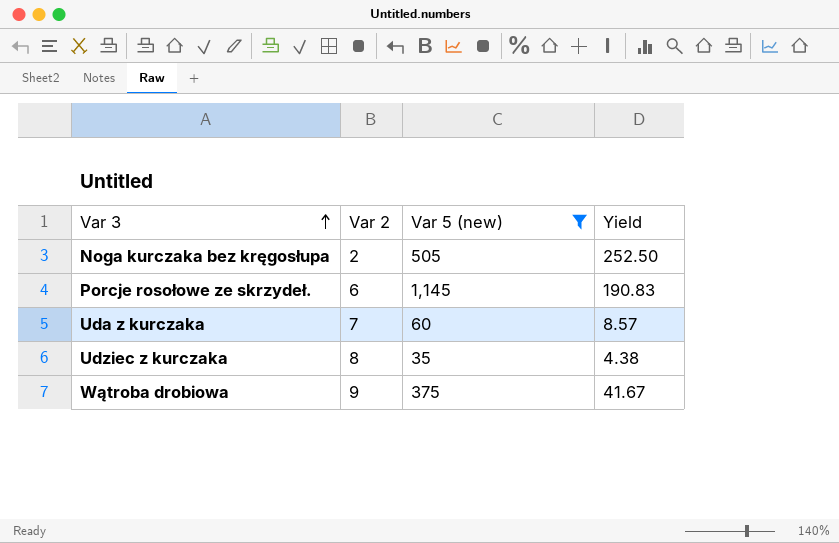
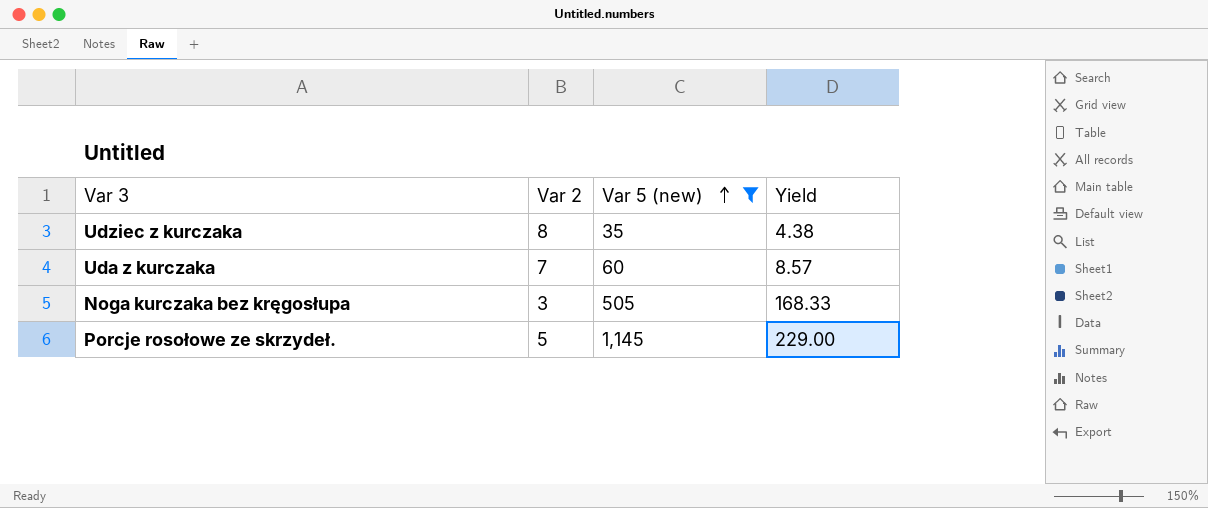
row order: Var 3 ascending -> Var 5 (new) ascending
row Wątroba drobiowa: 9 | 375 | 41.67 -> none
Noga kurczaka bez kręgosłupa | Var 2: 2 -> 3
Noga kurczaka bez kręgosłupa | Yield: 252.50 -> 168.33
Porcje rosołowe ze skrzydeł. | Var 2: 6 -> 5
Porcje rosołowe ze skrzydeł. | Yield: 190.83 -> 229.00

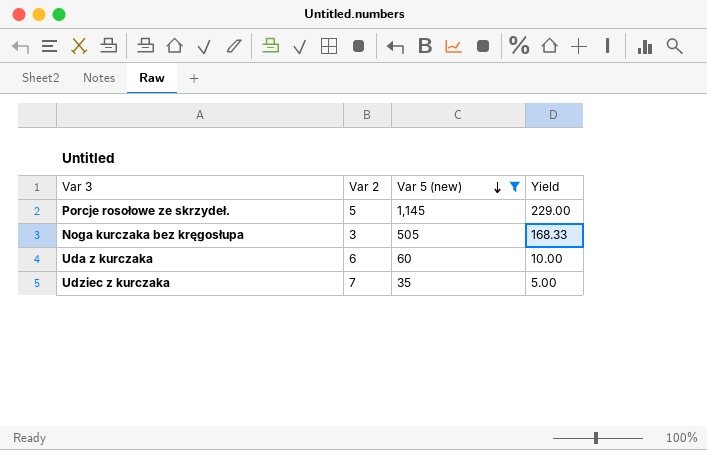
row order: Var 5 (new) ascending -> Var 5 (new) descending
Uda z kurczaka | Var 2: 7 -> 6
Uda z kurczaka | Yield: 8.57 -> 10.00
Udziec z kurczaka | Var 2: 8 -> 7
Udziec z kurczaka | Yield: 4.38 -> 5.00

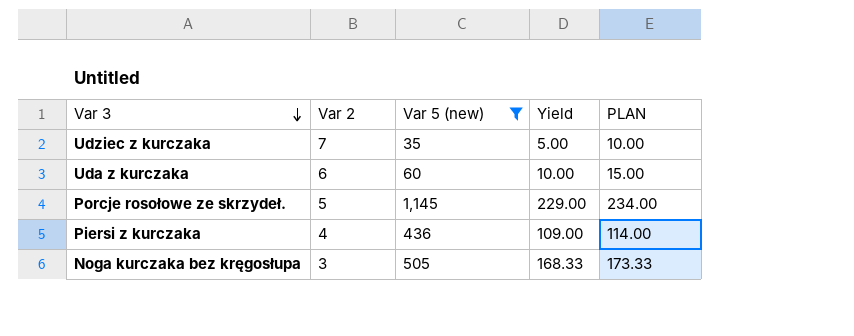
row order: Var 5 (new) descending -> Var 3 descending
column PLAN | formula: none -> [Yield] + 5
row Piersi z kurczaka: none -> 4 | 436 | 109.00 | 114.00

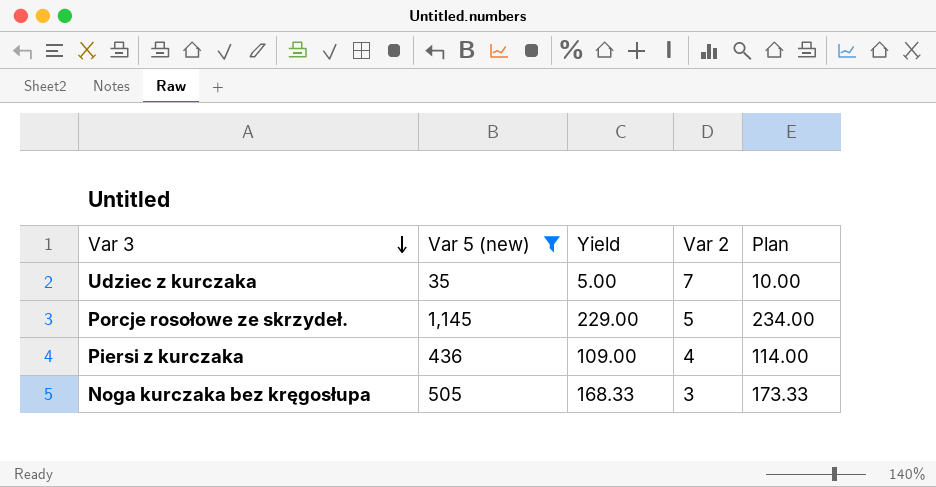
column Var 2 | position: 2 -> 4
column name: PLAN -> Plan
row Uda z kurczaka: 6 | 60 | 10.00 | 15.00 -> none

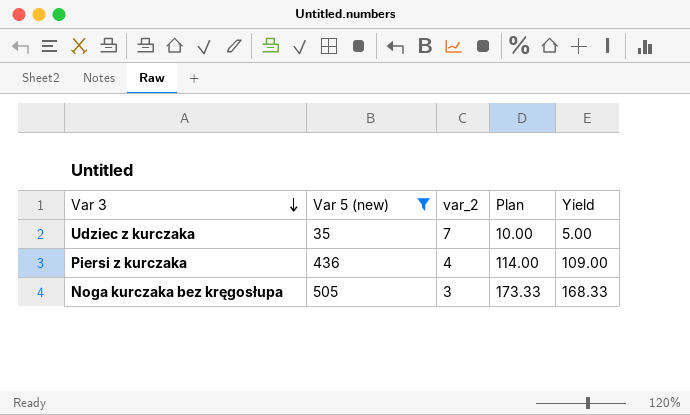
column name: Var 2 -> var_2
column Yield | position: 3 -> 5
row Porcje rosołowe ze skrzydeł.: 1,145 | 229.00 | 5 | 234.00 -> none

